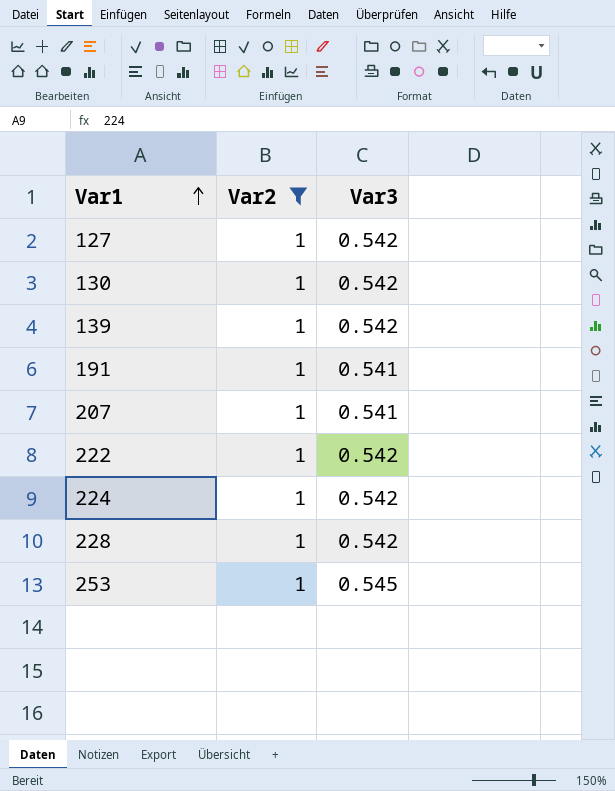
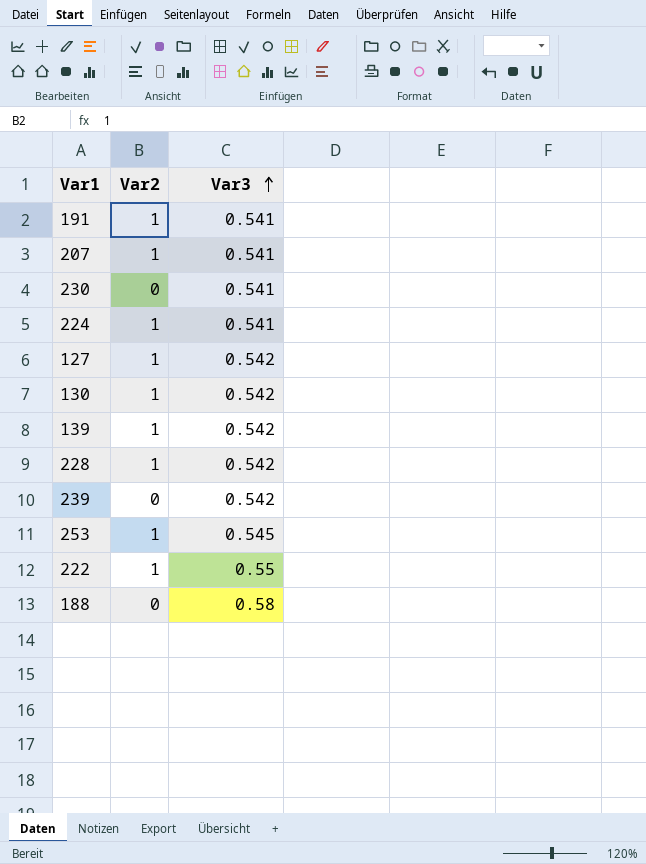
filter: Var2 = 1 -> none
row order: Var1 ascending -> Var3 ascending
224 | Var3: 0.542 -> 0.541
222 | Var3: 0.542 -> 0.55

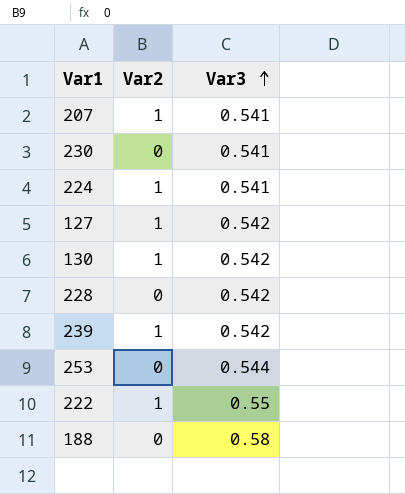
row 191: 1 | 0.541 -> none
row 139: 1 | 0.542 -> none
228 | Var2: 1 -> 0
239 | Var2: 0 -> 1
253 | Var2: 1 -> 0
253 | Var3: 0.545 -> 0.544

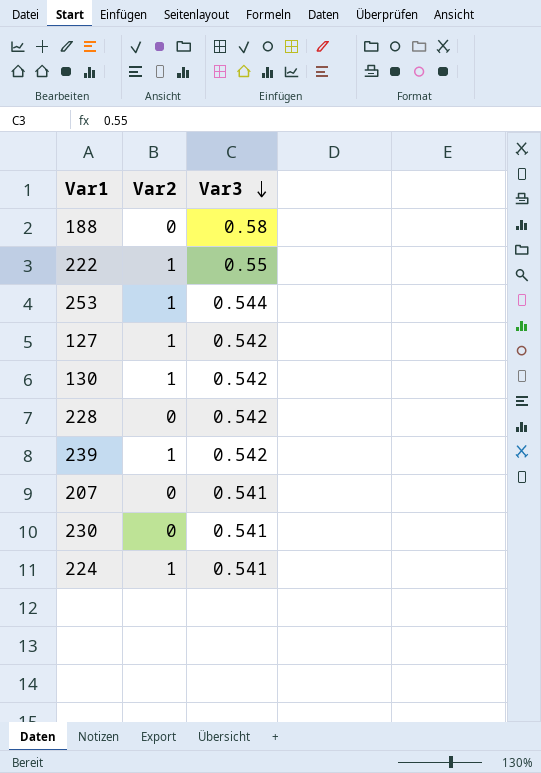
row order: Var3 ascending -> Var3 descending
253 | Var2: 0 -> 1
207 | Var2: 1 -> 0

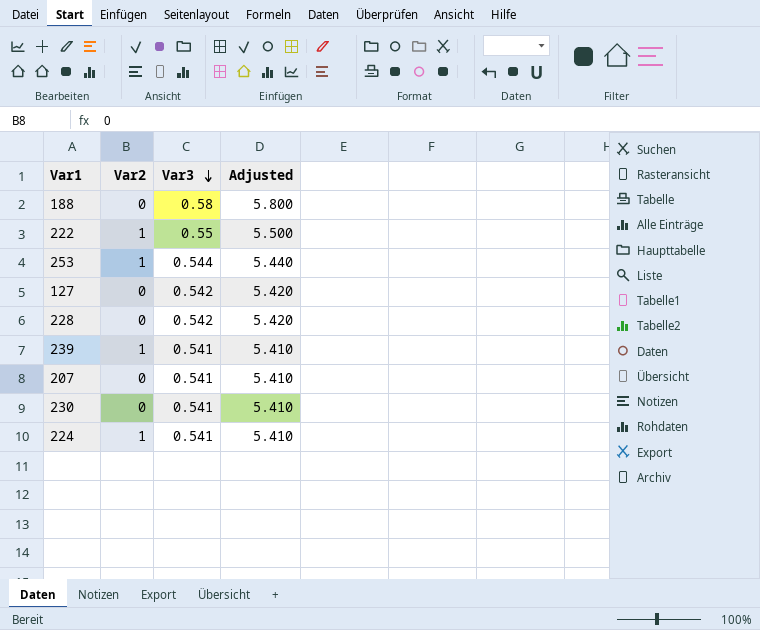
column Adjusted | formula: none -> [Var3] * 10
row 130: 1 | 0.542 -> none
127 | Var2: 1 -> 0
239 | Var3: 0.542 -> 0.541

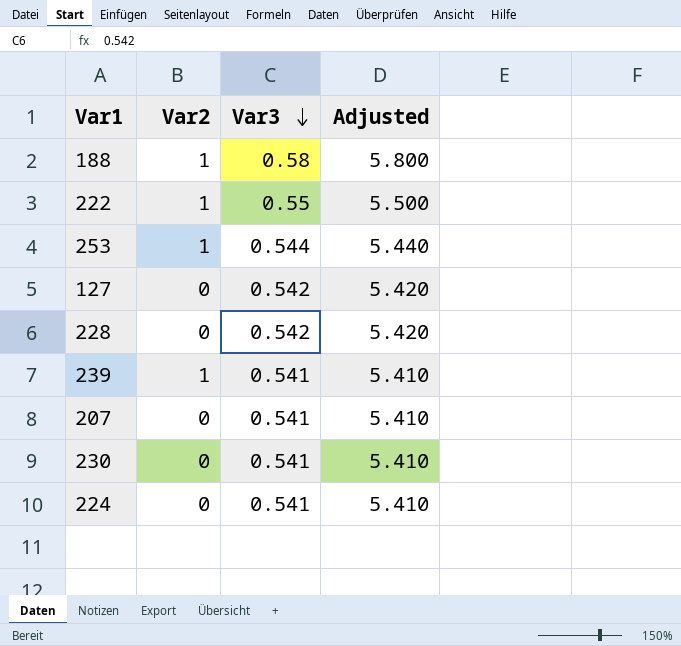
188 | Var2: 0 -> 1
224 | Var2: 1 -> 0

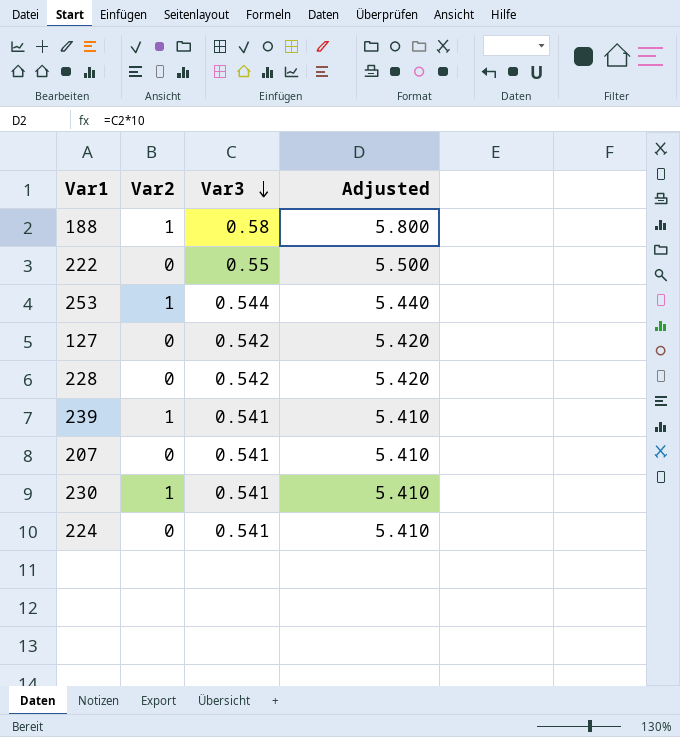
222 | Var2: 1 -> 0
230 | Var2: 0 -> 1

